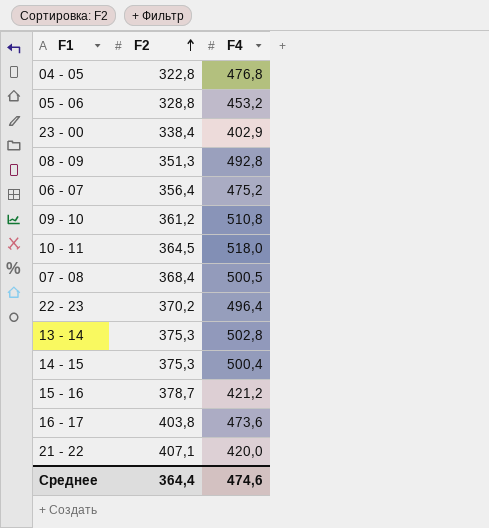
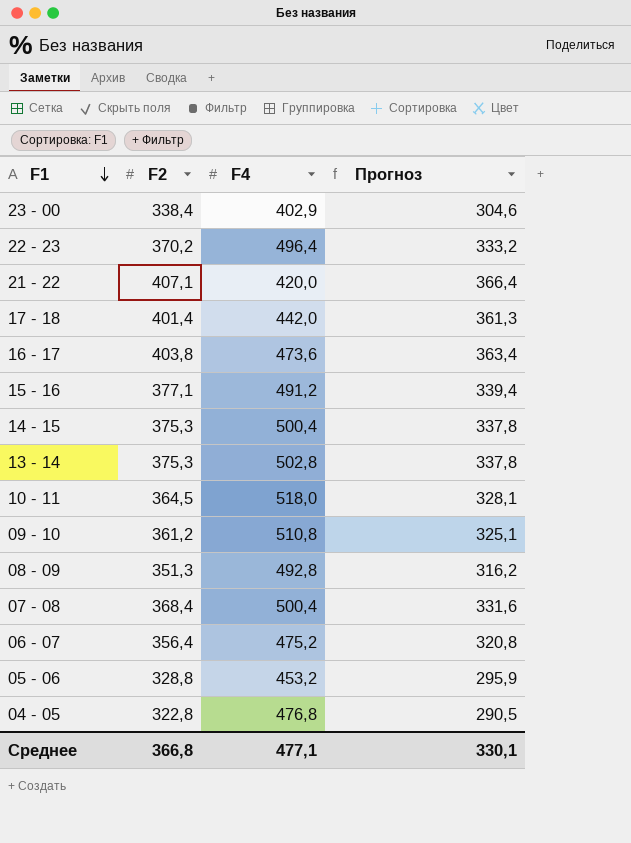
row order: F2 ascending -> F1 descending
column Прогноз | formula: none -> [F2] * 0,9
row 17 - 18: none -> 401,4 | 442,0 | 361,3
15 - 16 | F2: 378,7 -> 377,1
15 - 16 | F4: 421,2 -> 491,2
07 - 08 | F4: 500,5 -> 500,4
Среднее | F2: 364,4 -> 366,8
Среднее | F4: 474,6 -> 477,1

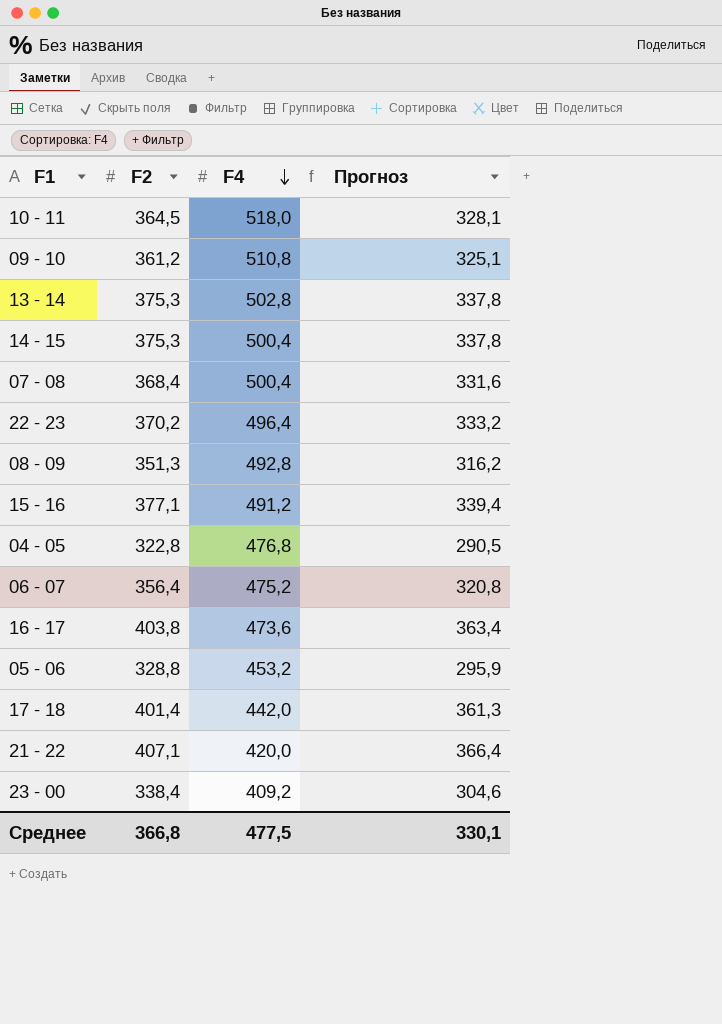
row order: F1 descending -> F4 descending
23 - 00 | F4: 402,9 -> 409,2
Среднее | F4: 477,1 -> 477,5

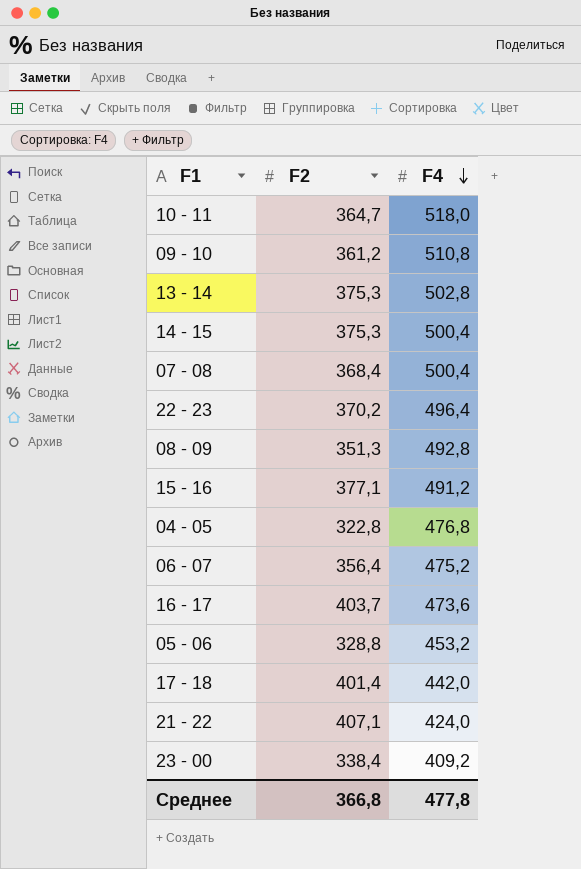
column Прогноз | formula: [F2] * 0,9 -> none
10 - 11 | F2: 364,5 -> 364,7
16 - 17 | F2: 403,8 -> 403,7
21 - 22 | F4: 420,0 -> 424,0
Среднее | F4: 477,5 -> 477,8

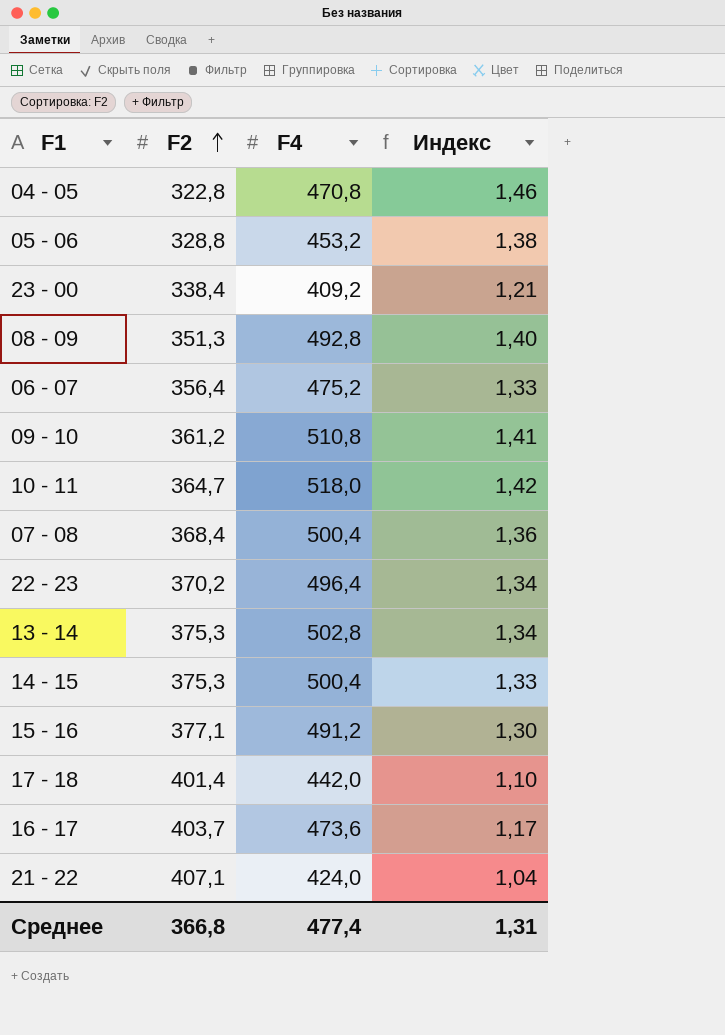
row order: F4 descending -> F2 ascending
column Индекс | formula: none -> [F4] / [F2]
04 - 05 | F4: 476,8 -> 470,8
Среднее | F4: 477,8 -> 477,4

